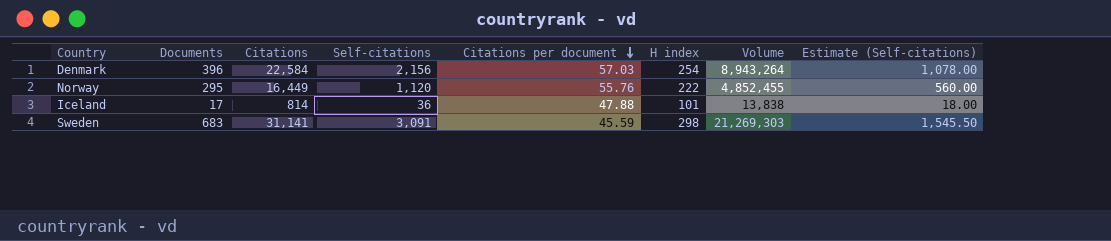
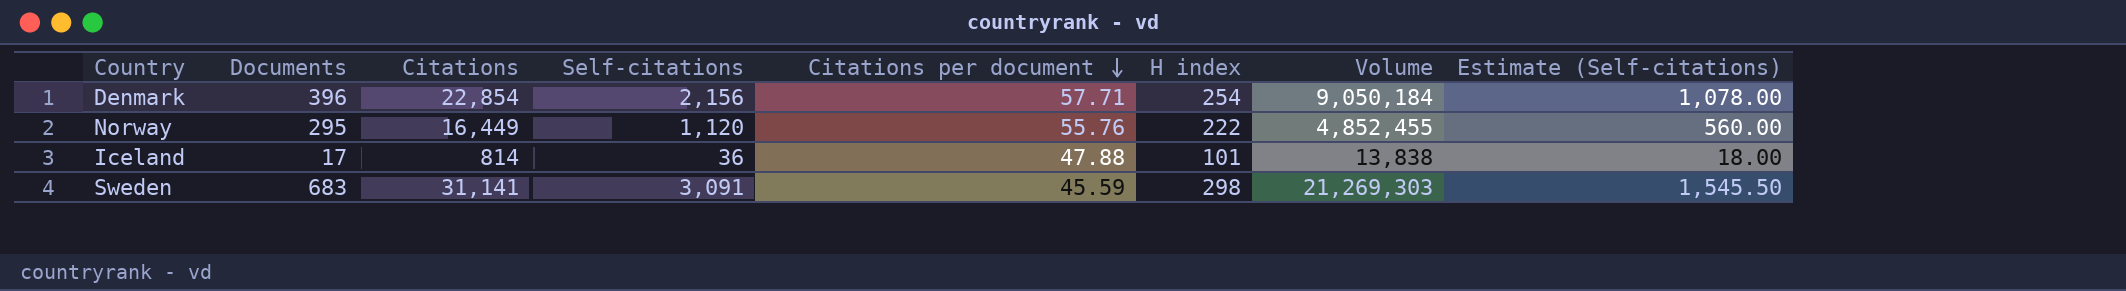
Denmark | Citations: 22,584 -> 22,854
Denmark | Citations per document: 57.03 -> 57.71
Denmark | Volume: 8,943,264 -> 9,050,184

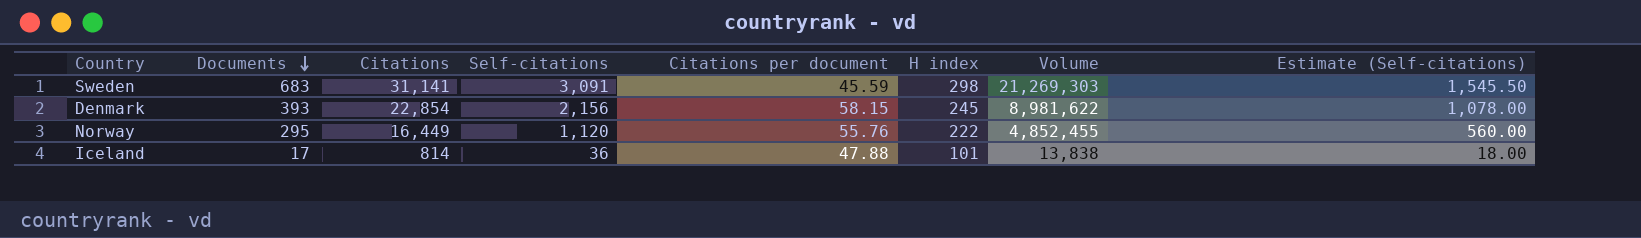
row order: Citations per document descending -> Documents descending
Denmark | Documents: 396 -> 393
Denmark | Citations per document: 57.71 -> 58.15
Denmark | H index: 254 -> 245
Denmark | Volume: 9,050,184 -> 8,981,622

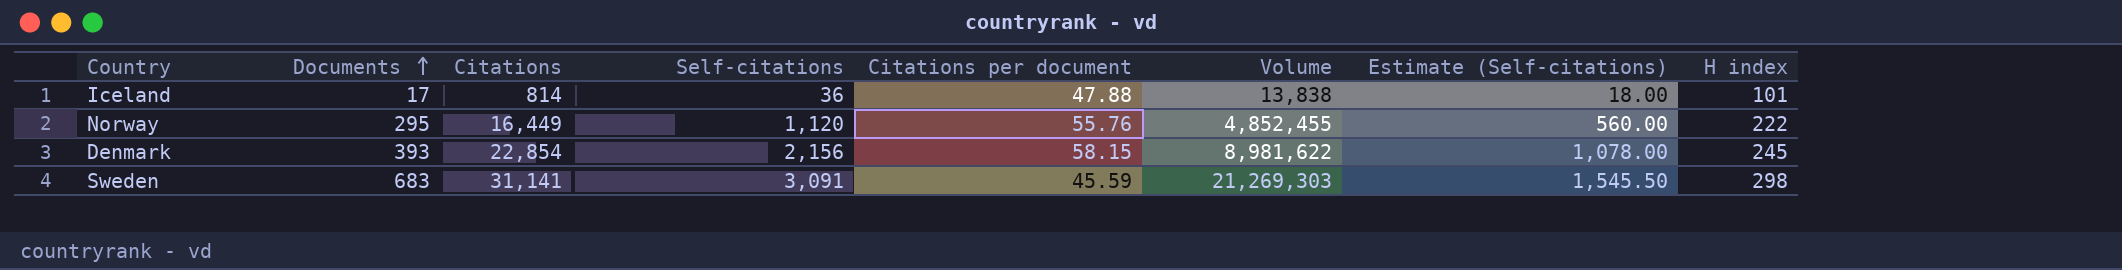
row order: Documents descending -> Documents ascending
column H index | position: 6 -> 8

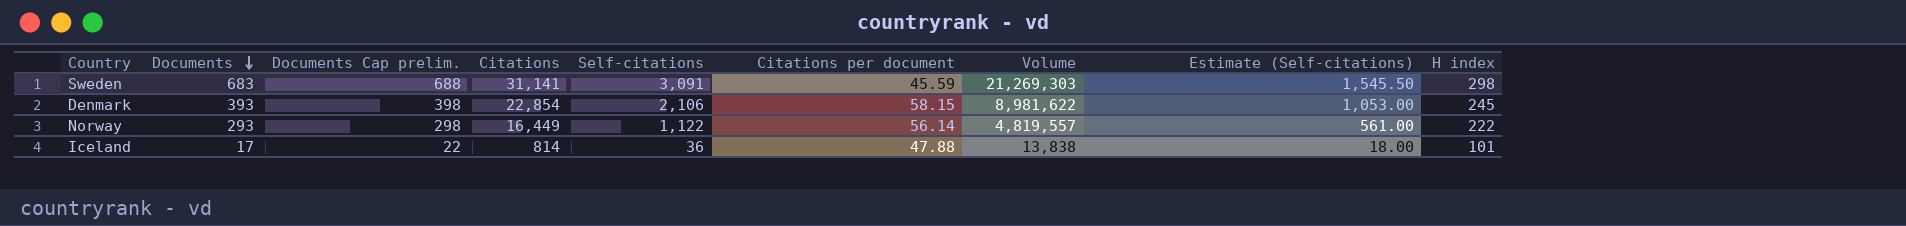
row order: Documents ascending -> Documents descending
column Documents Cap prelim. | formula: none -> [Documents] + 5
Denmark | Self-citations: 2,156 -> 2,106
Denmark | Estimate (Self-citations): 1,078.00 -> 1,053.00
Norway | Documents: 295 -> 293
Norway | Self-citations: 1,120 -> 1,122
Norway | Citations per document: 55.76 -> 56.14
Norway | Volume: 4,852,455 -> 4,819,557
Norway | Estimate (Self-citations): 560.00 -> 561.00

